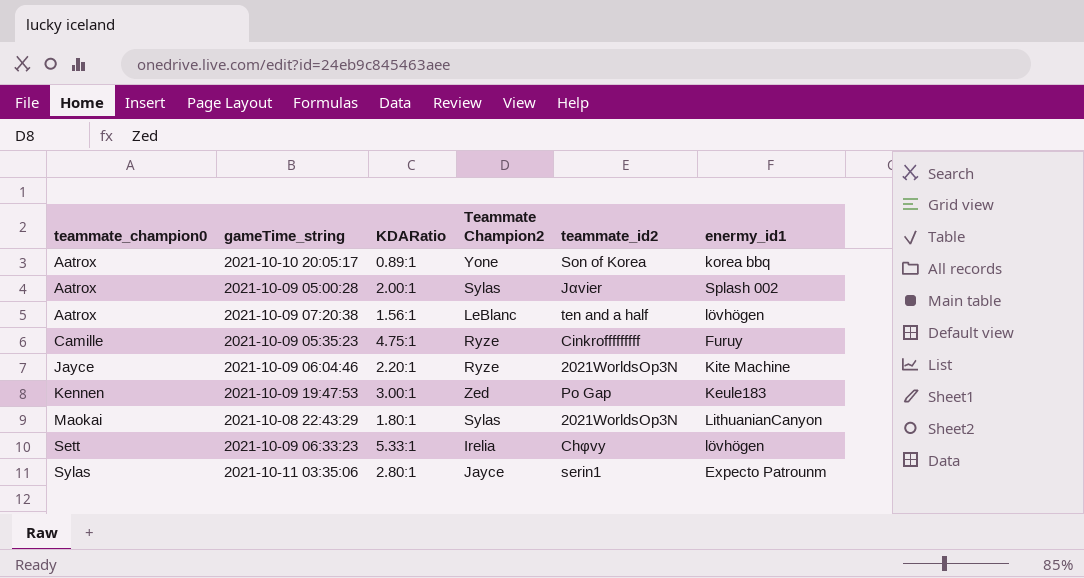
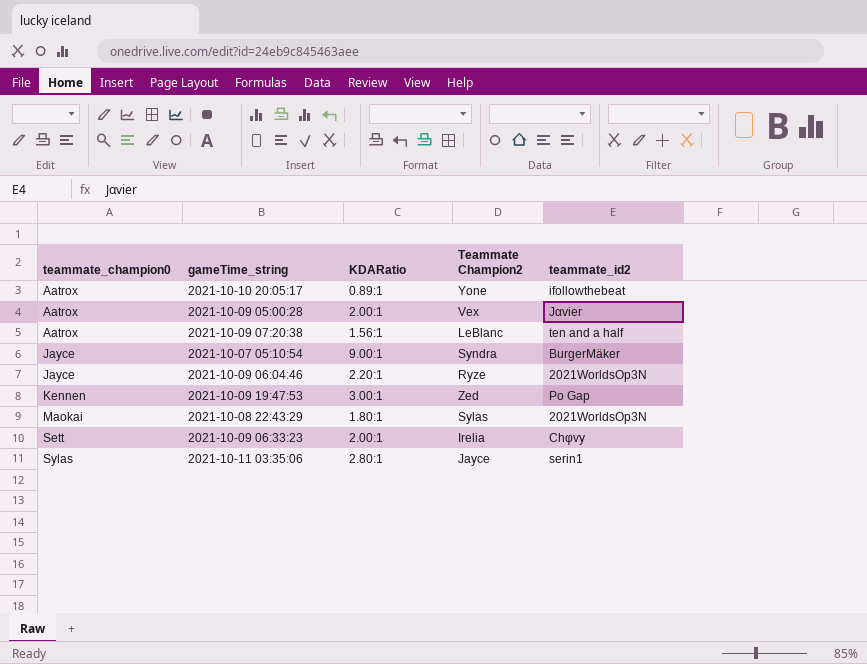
column enermy_id1 | position: 6 -> none
row 2021-10-09 05:35:23: Camille | 4.75:1 | Ryze | Cinkrofffffffff | Furuy -> none
2021-10-10 20:05:17 | teammate_id2: Son of Korea -> ifollowthebeat
2021-10-09 05:00:28 | Teammate Champion2: Sylas -> Vex
row 2021-10-07 05:10:54: none -> Jayce | 9.00:1 | Syndra | BurgerMäker
2021-10-09 06:33:23 | KDARatio: 5.33:1 -> 2.00:1

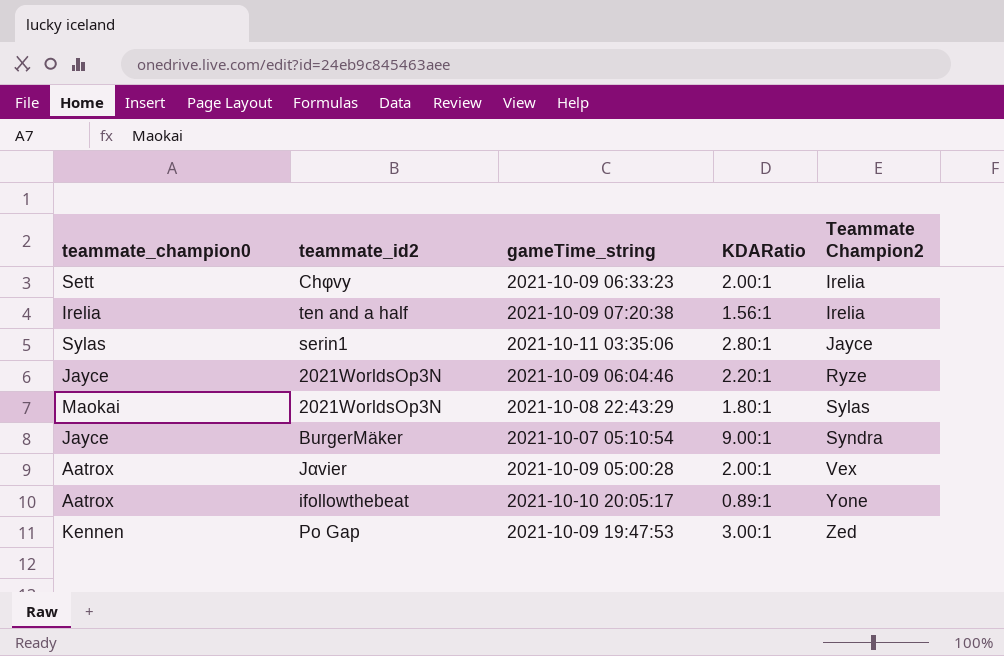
row order: teammate_champion0 ascending -> Teammate Champion2 ascending
column teammate_id2 | position: 5 -> 2
2021-10-09 07:20:38 | teammate_champion0: Aatrox -> Irelia
2021-10-09 07:20:38 | Teammate Champion2: LeBlanc -> Irelia

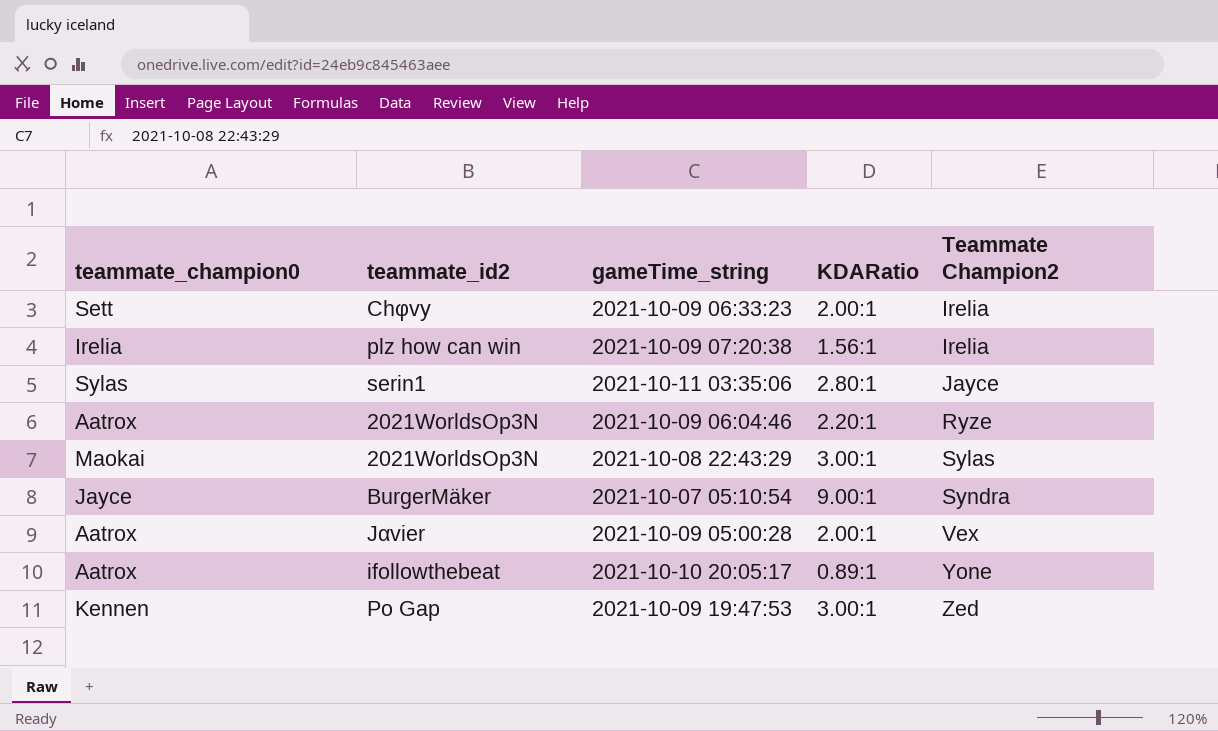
2021-10-09 07:20:38 | teammate_id2: ten and a half -> plz how can win
2021-10-09 06:04:46 | teammate_champion0: Jayce -> Aatrox
2021-10-08 22:43:29 | KDARatio: 1.80:1 -> 3.00:1

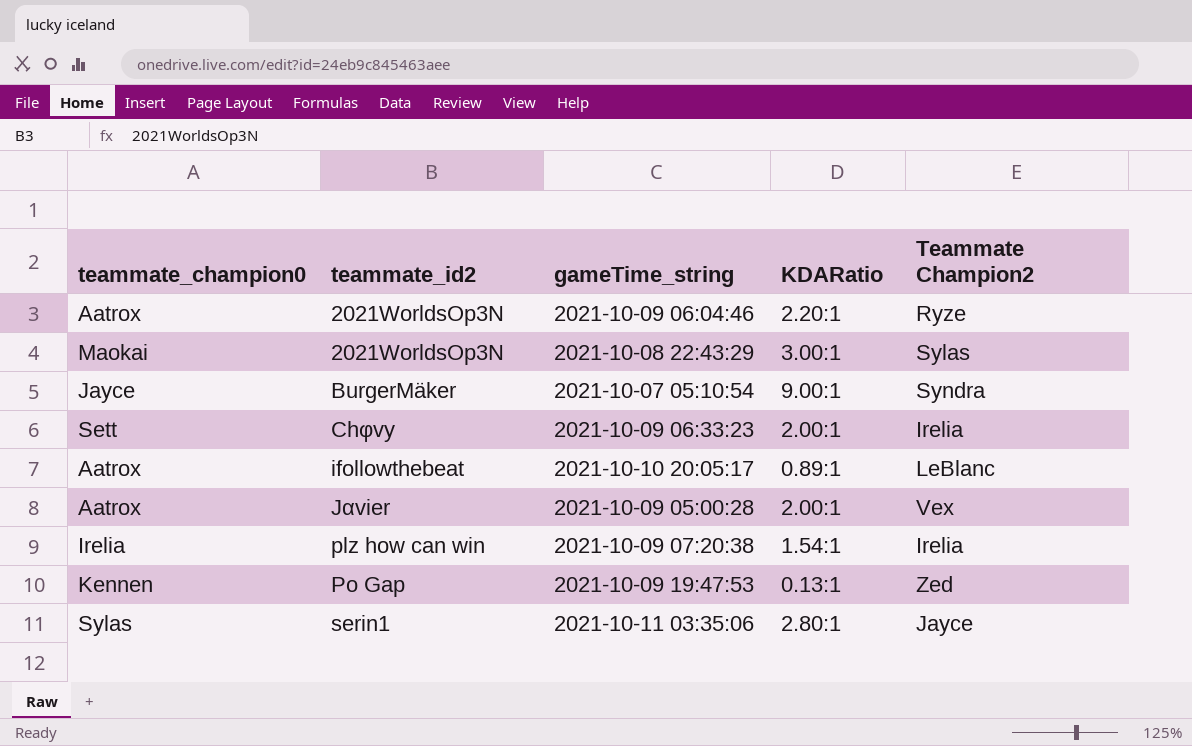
row order: Teammate Champion2 ascending -> teammate_id2 ascending
2021-10-10 20:05:17 | Teammate Champion2: Yone -> LeBlanc
2021-10-09 07:20:38 | KDARatio: 1.56:1 -> 1.54:1
2021-10-09 19:47:53 | KDARatio: 3.00:1 -> 0.13:1

